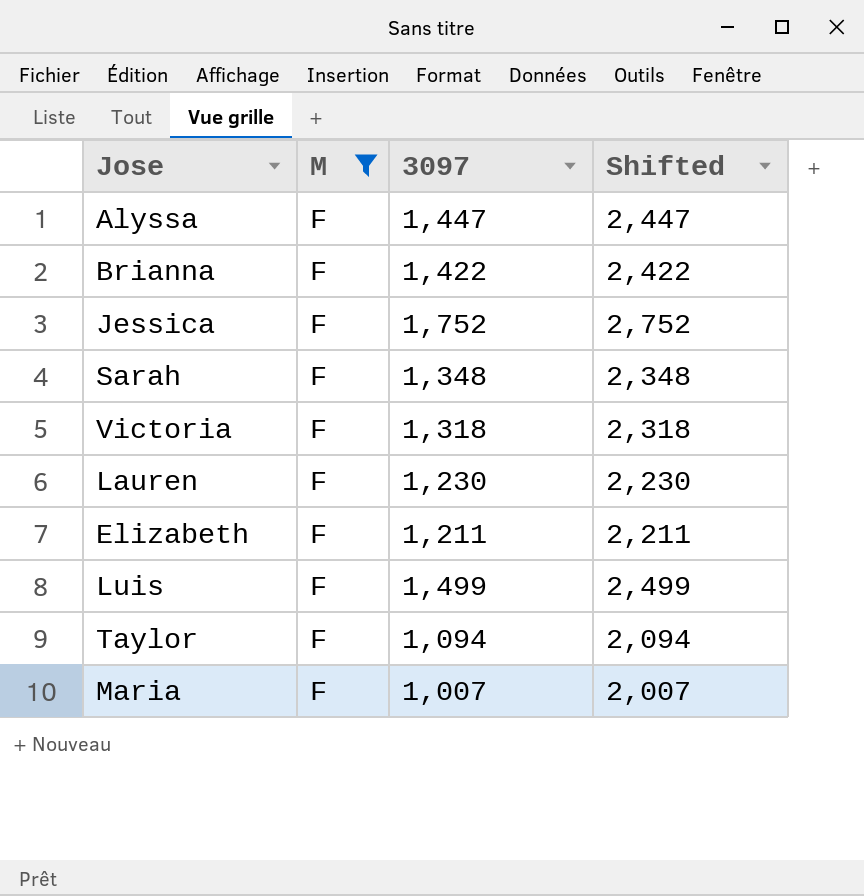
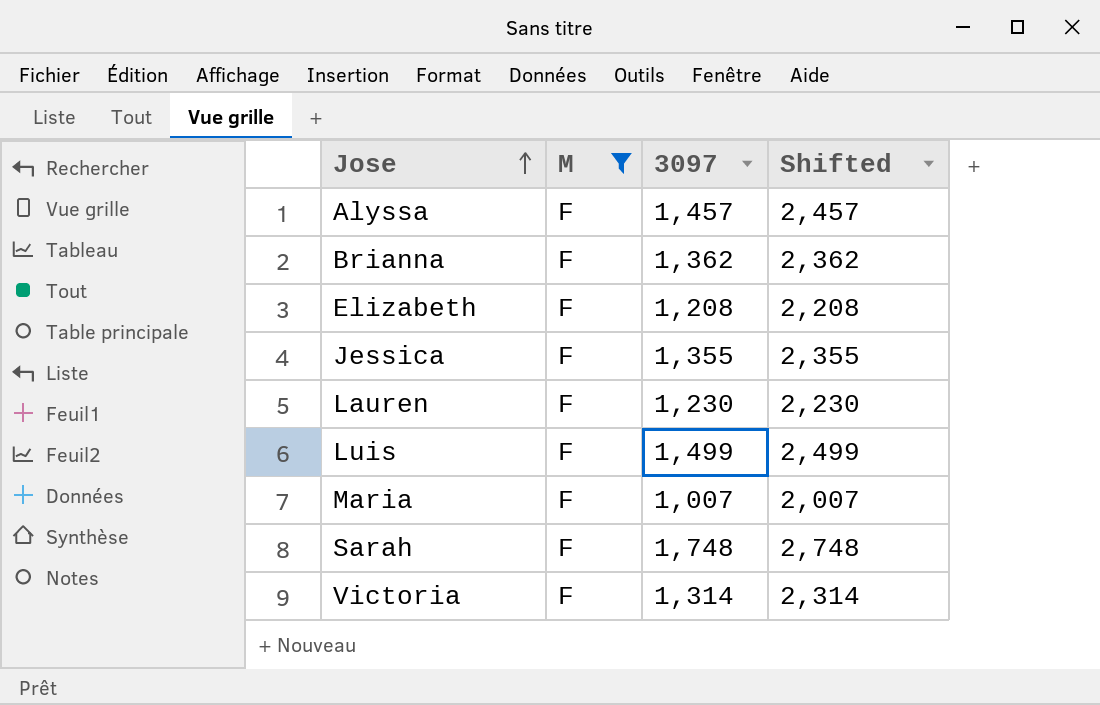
row order: none -> Jose ascending
row Taylor: F | 1,094 | 2,094 -> none
Alyssa | 3097: 1,447 -> 1,457
Alyssa | Shifted: 2,447 -> 2,457
Brianna | 3097: 1,422 -> 1,362
Brianna | Shifted: 2,422 -> 2,362
Elizabeth | 3097: 1,211 -> 1,208
Elizabeth | Shifted: 2,211 -> 2,208
Jessica | 3097: 1,752 -> 1,355
Jessica | Shifted: 2,752 -> 2,355
Sarah | 3097: 1,348 -> 1,748
Sarah | Shifted: 2,348 -> 2,748
Victoria | 3097: 1,318 -> 1,314
Victoria | Shifted: 2,318 -> 2,314

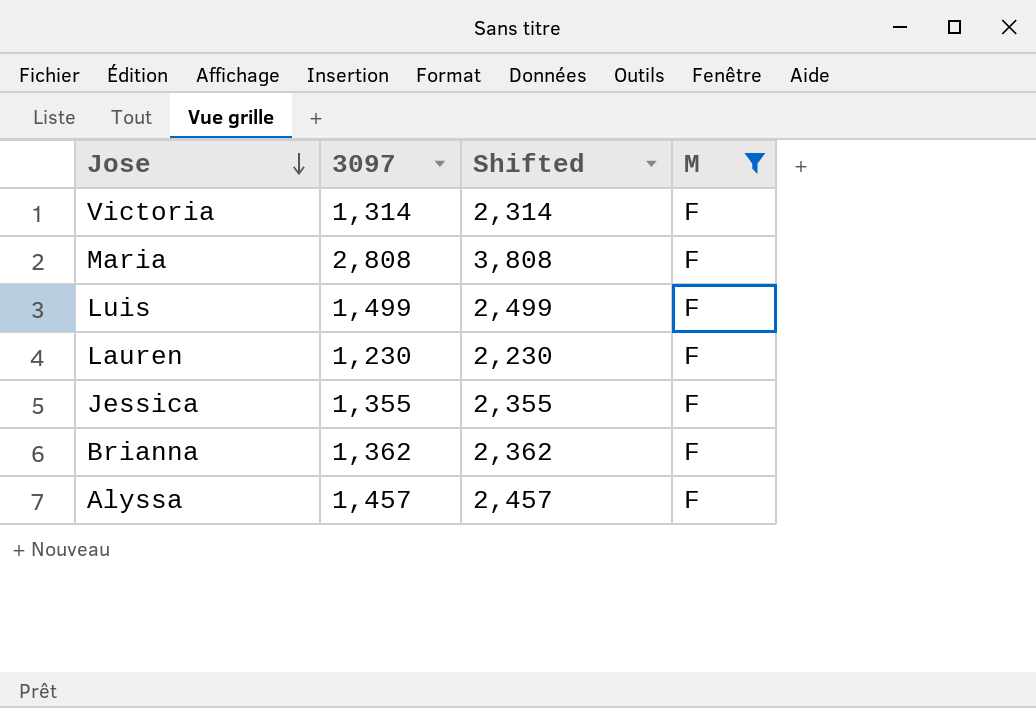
row order: Jose ascending -> Jose descending
column M | position: 2 -> 4
row Elizabeth: F | 1,208 | 2,208 -> none
row Sarah: F | 1,748 | 2,748 -> none
Maria | 3097: 1,007 -> 2,808
Maria | Shifted: 2,007 -> 3,808

